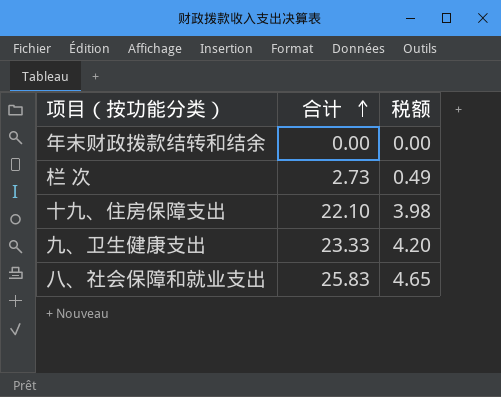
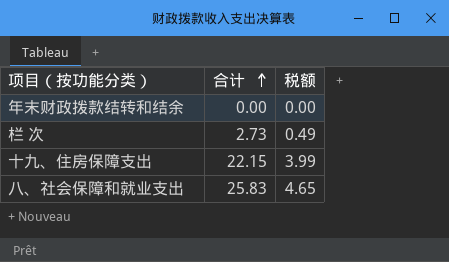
row 九、卫生健康支出: 23.33 | 4.20 -> none
十九、住房保障支出 | 合计: 22.10 -> 22.15
十九、住房保障支出 | 税额: 3.98 -> 3.99

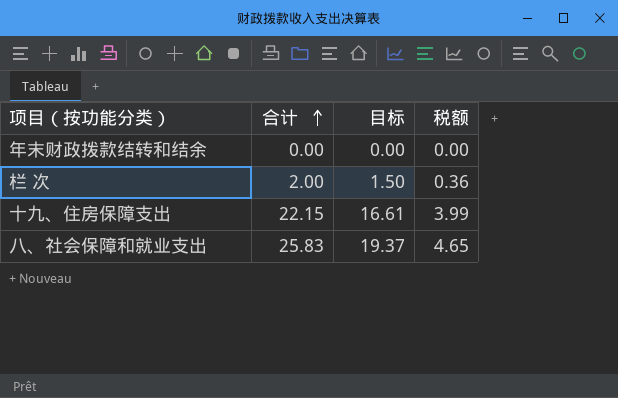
column 目标 | formula: none -> [合计] * 0.75
栏 次 | 合计: 2.73 -> 2.00
栏 次 | 税额: 0.49 -> 0.36

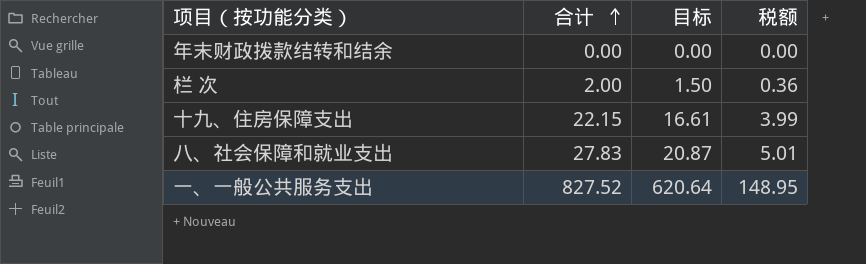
八、社会保障和就业支出 | 合计: 25.83 -> 27.83
八、社会保障和就业支出 | 目标: 19.37 -> 20.87
八、社会保障和就业支出 | 税额: 4.65 -> 5.01
row 一、一般公共服务支出: none -> 827.52 | 620.64 | 148.95

